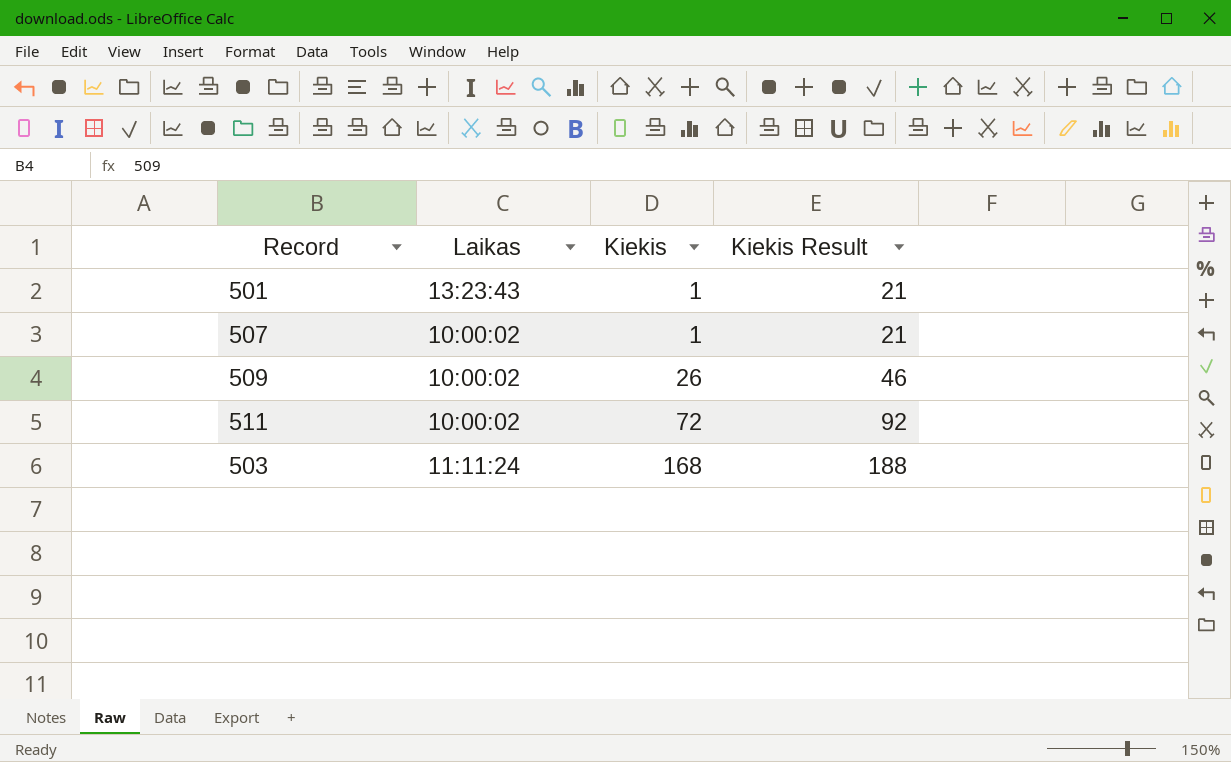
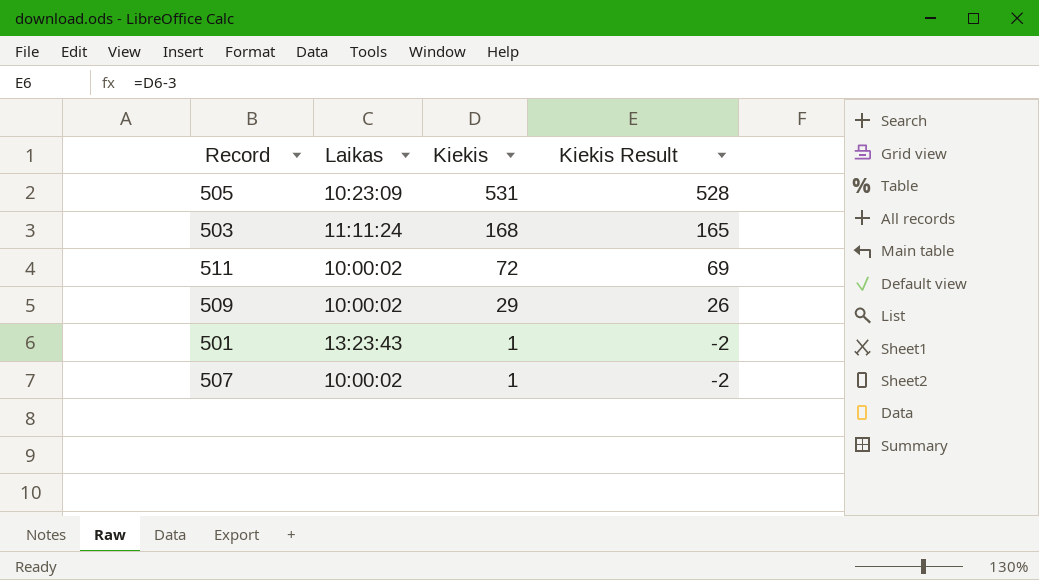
row order: Kiekis ascending -> Kiekis descending
column Kiekis Result | formula: [Kiekis] + 20 -> [Kiekis] - 3
row 505: none -> 10:23:09 | 531 | 528
509 | Kiekis: 26 -> 29

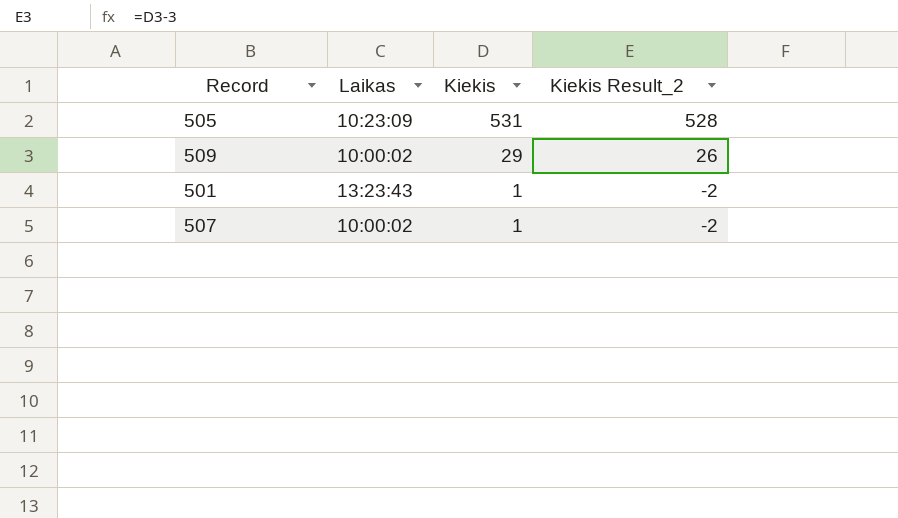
column name: Kiekis Result -> Kiekis Result_2
row 503: 11:11:24 | 168 | 165 -> none
row 511: 10:00:02 | 72 | 69 -> none

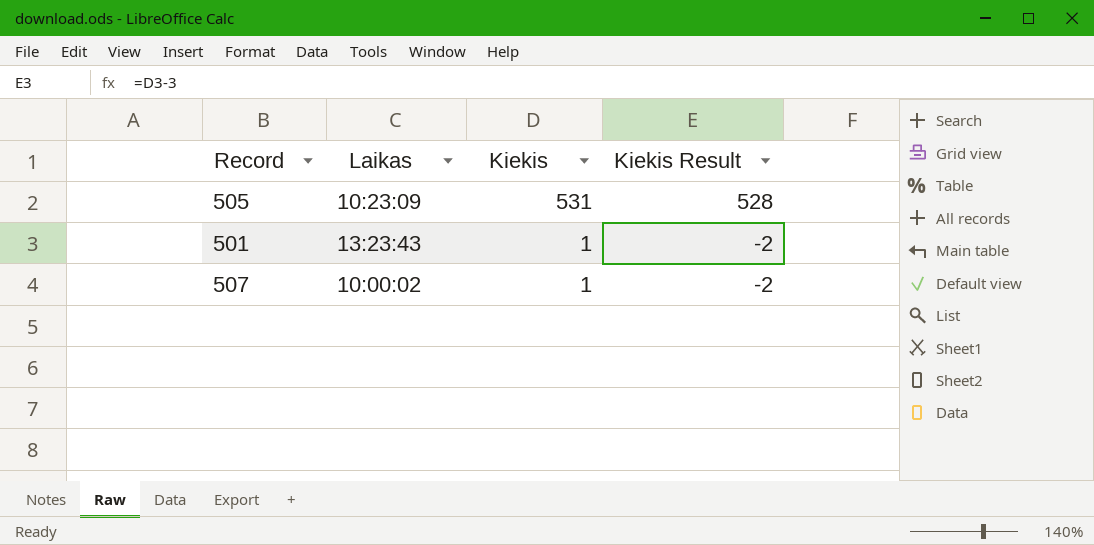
column name: Kiekis Result_2 -> Kiekis Result
row 509: 10:00:02 | 29 | 26 -> none

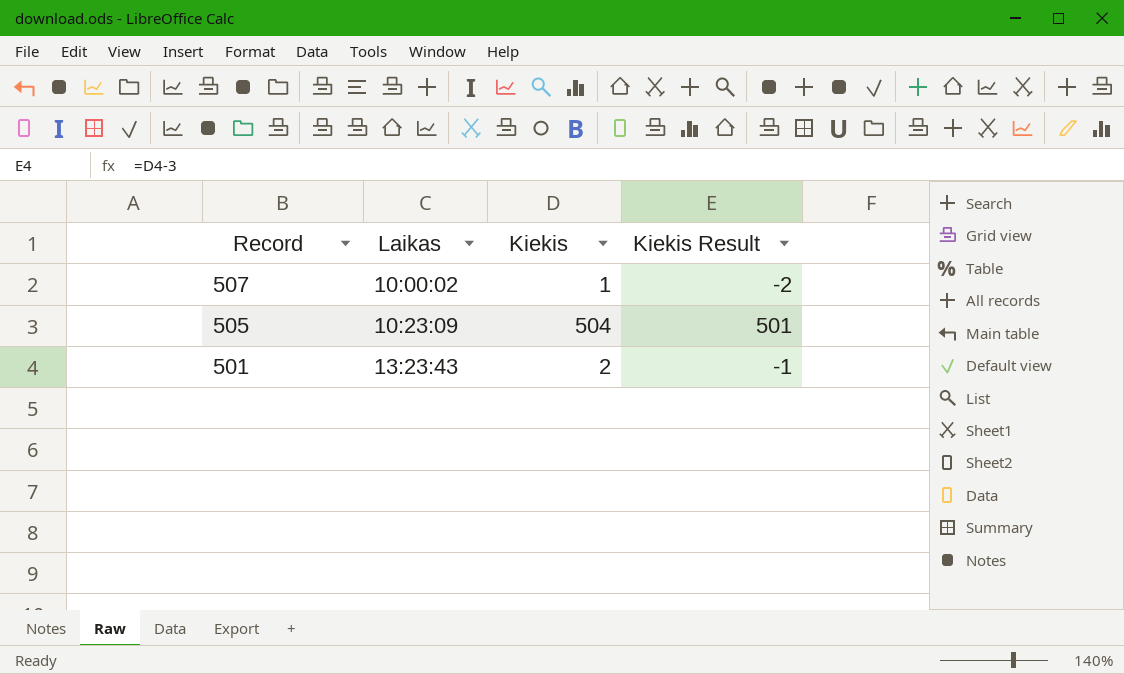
row order: Kiekis descending -> Record descending
505 | Kiekis: 531 -> 504
505 | Kiekis Result: 528 -> 501
501 | Kiekis: 1 -> 2
501 | Kiekis Result: -2 -> -1

